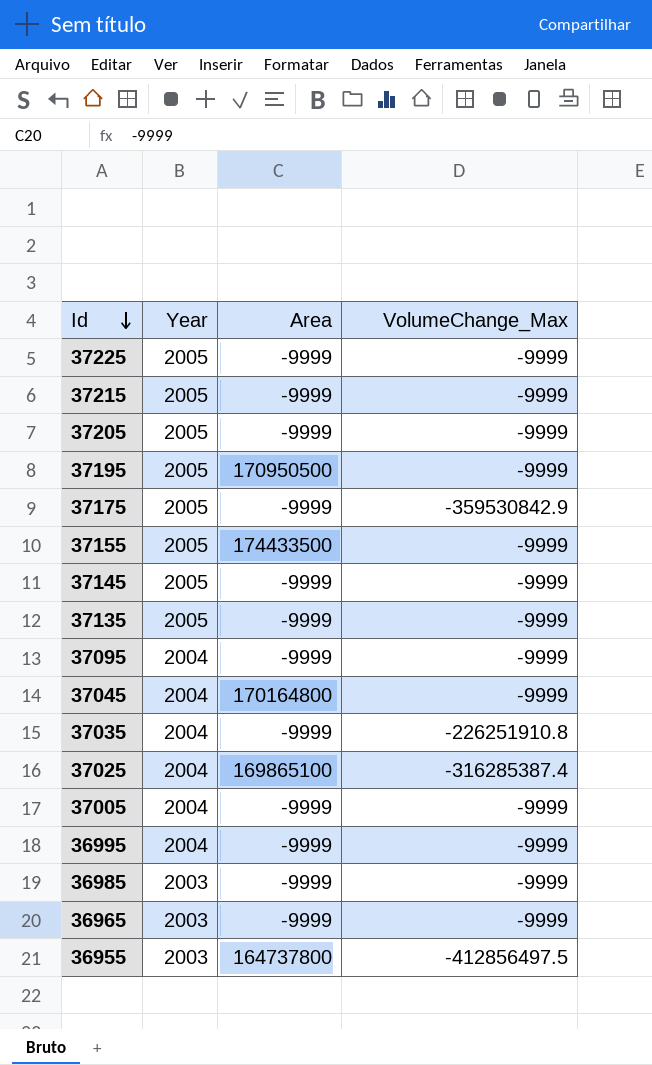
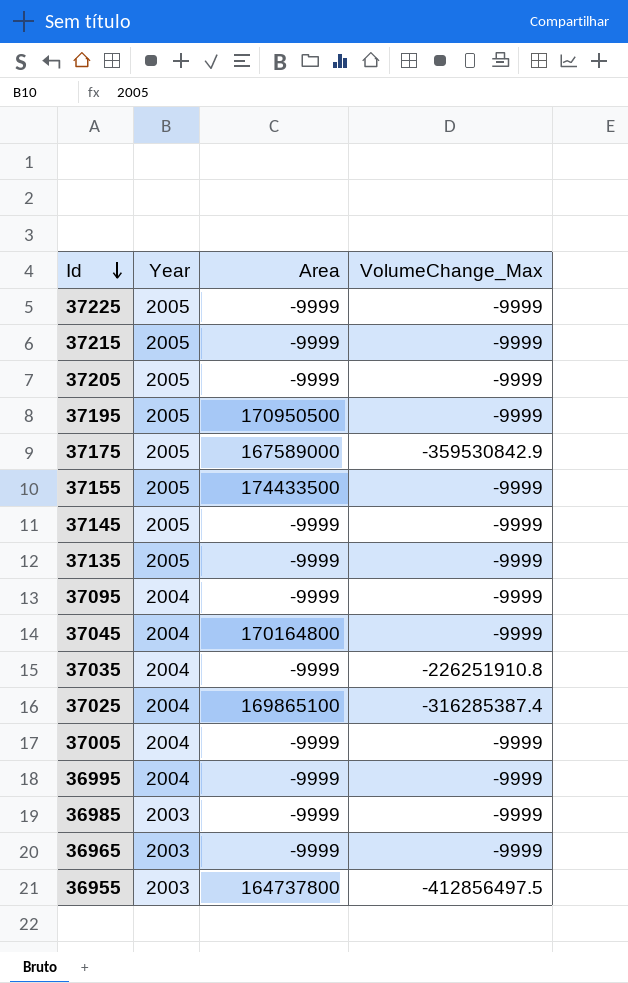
37175 | Area: -9999 -> 167589000

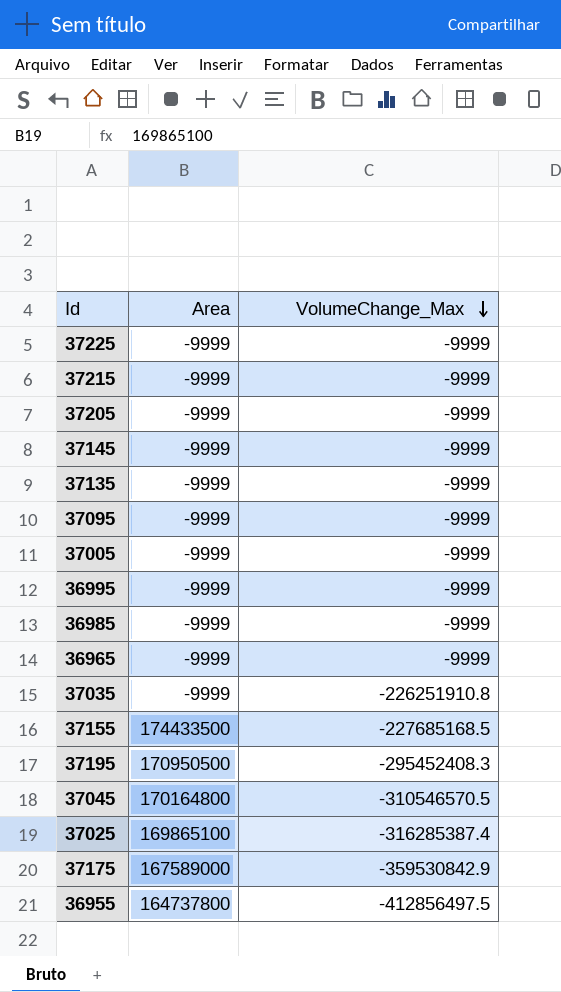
row order: Id descending -> VolumeChange_Max descending
column Year | position: 2 -> none
37155 | VolumeChange_Max: -9999 -> -227685168.5
37195 | VolumeChange_Max: -9999 -> -295452408.3
37045 | VolumeChange_Max: -9999 -> -310546570.5

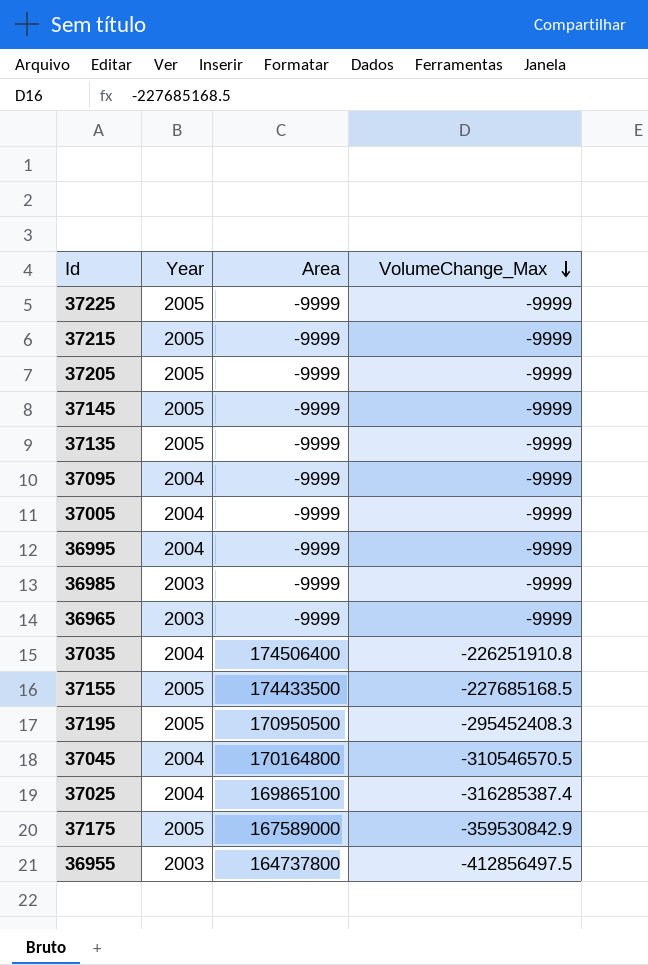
column Year | position: none -> 2
37035 | Area: -9999 -> 174506400

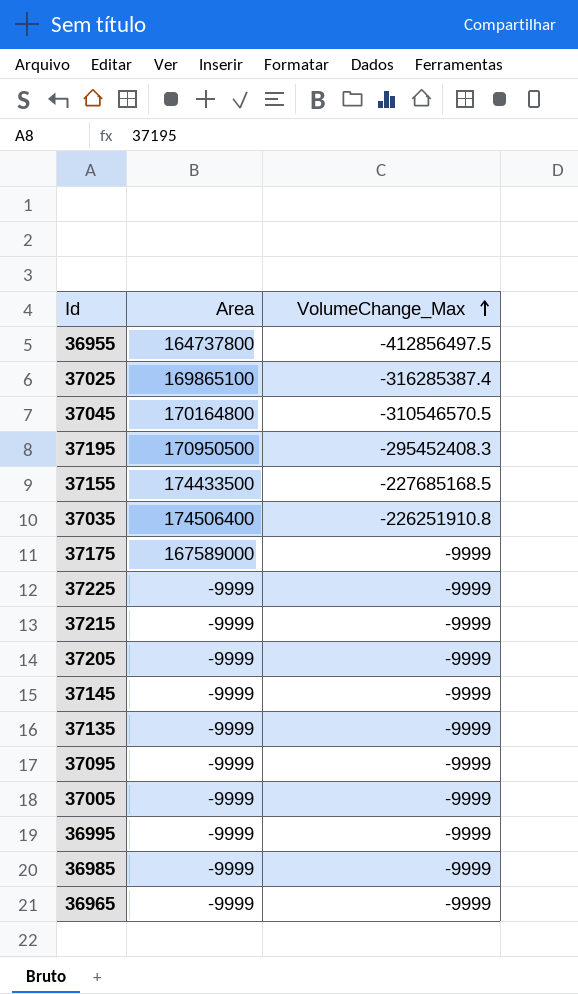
row order: VolumeChange_Max descending -> VolumeChange_Max ascending
column Year | position: 2 -> none
37175 | VolumeChange_Max: -359530842.9 -> -9999

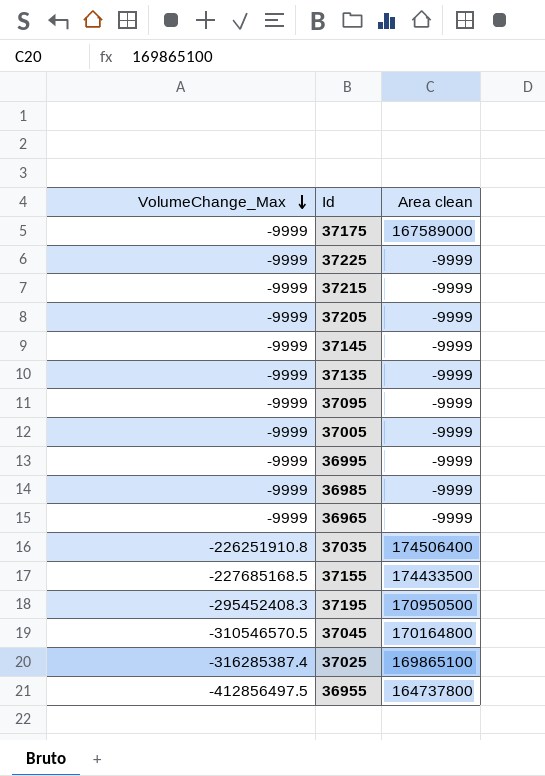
row order: VolumeChange_Max ascending -> VolumeChange_Max descending
column VolumeChange_Max | position: 3 -> 1
column name: Area -> Area clean

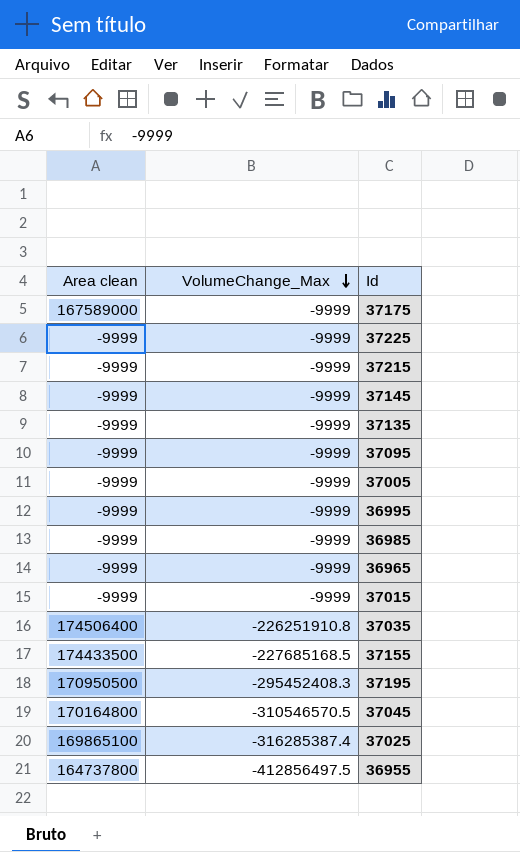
column Area clean | position: 3 -> 1
row 37205: -9999 | -9999 -> none
row 37015: none -> -9999 | -9999

